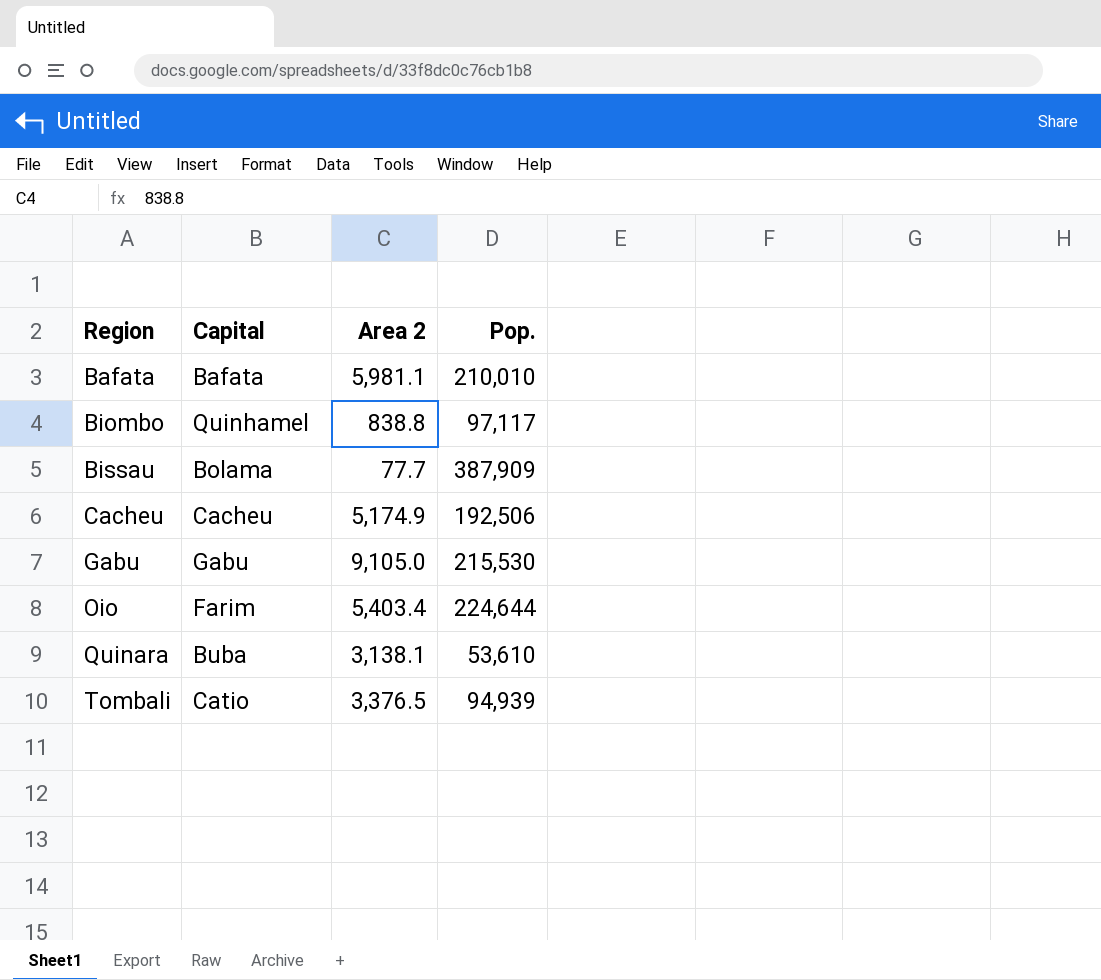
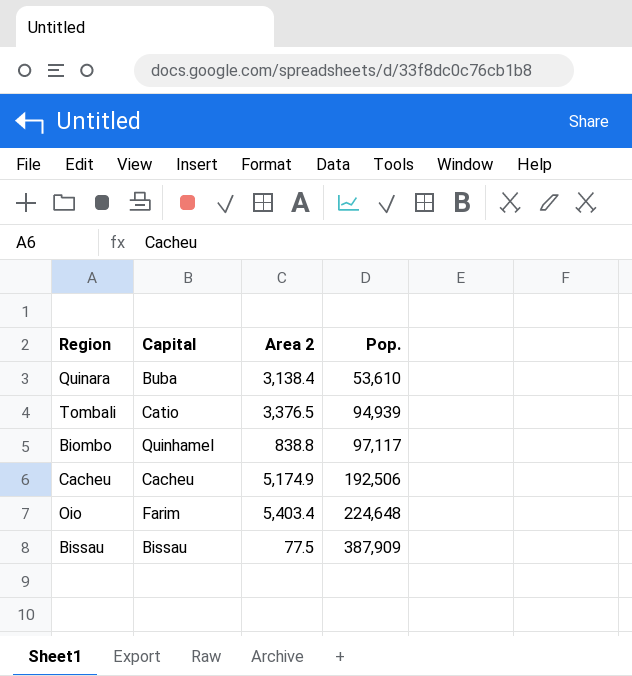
row order: Region ascending -> Pop. ascending
row Bafata: Bafata | 5,981.1 | 210,010 -> none
row Gabu: Gabu | 9,105.0 | 215,530 -> none
Quinara | Area 2: 3,138.1 -> 3,138.4
Oio | Pop.: 224,644 -> 224,648
Bissau | Capital: Bolama -> Bissau
Bissau | Area 2: 77.7 -> 77.5

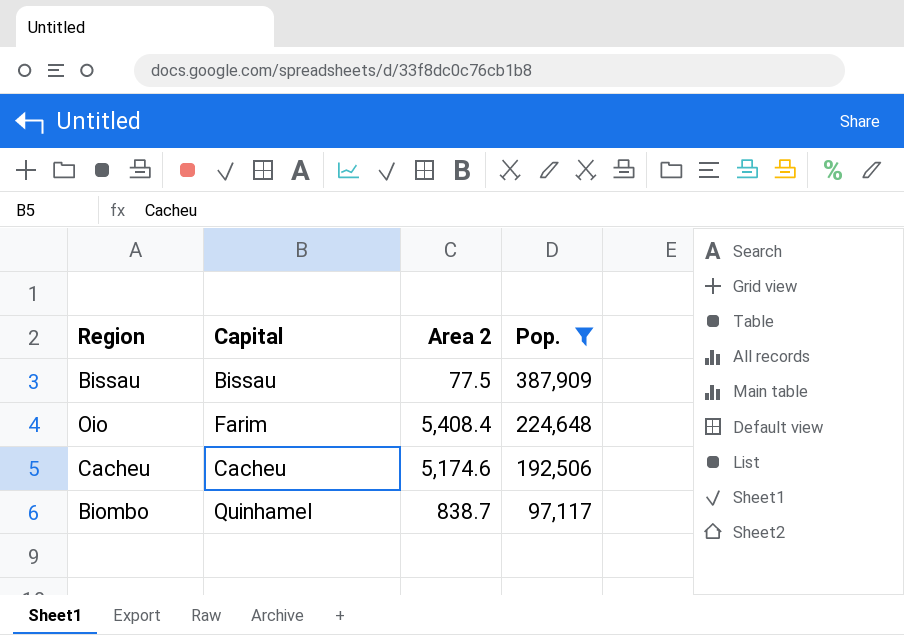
filter: none -> Pop. >= 97,117
row order: Pop. ascending -> Pop. descending
Oio | Area 2: 5,403.4 -> 5,408.4
Cacheu | Area 2: 5,174.9 -> 5,174.6
Biombo | Area 2: 838.8 -> 838.7

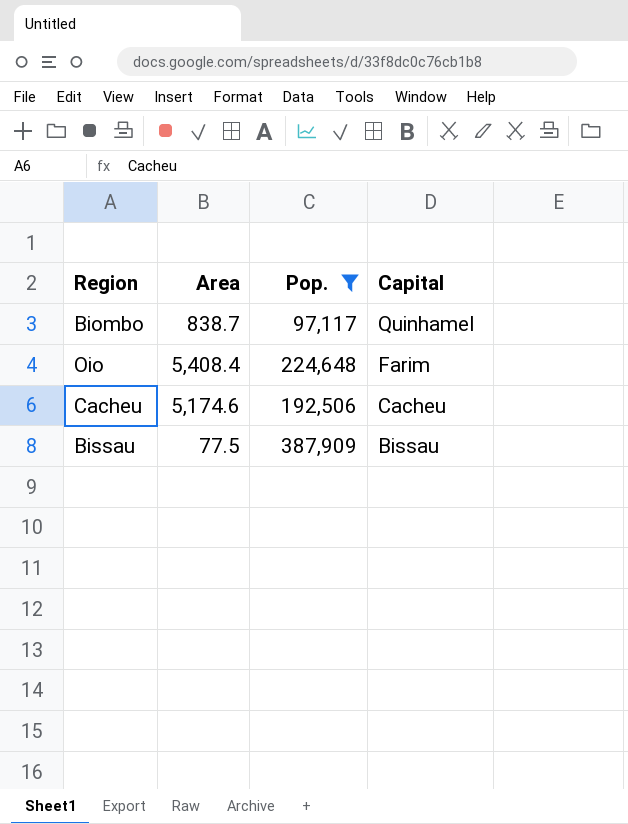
row order: Pop. descending -> Capital descending
column name: Area 2 -> Area
column Capital | position: 2 -> 4

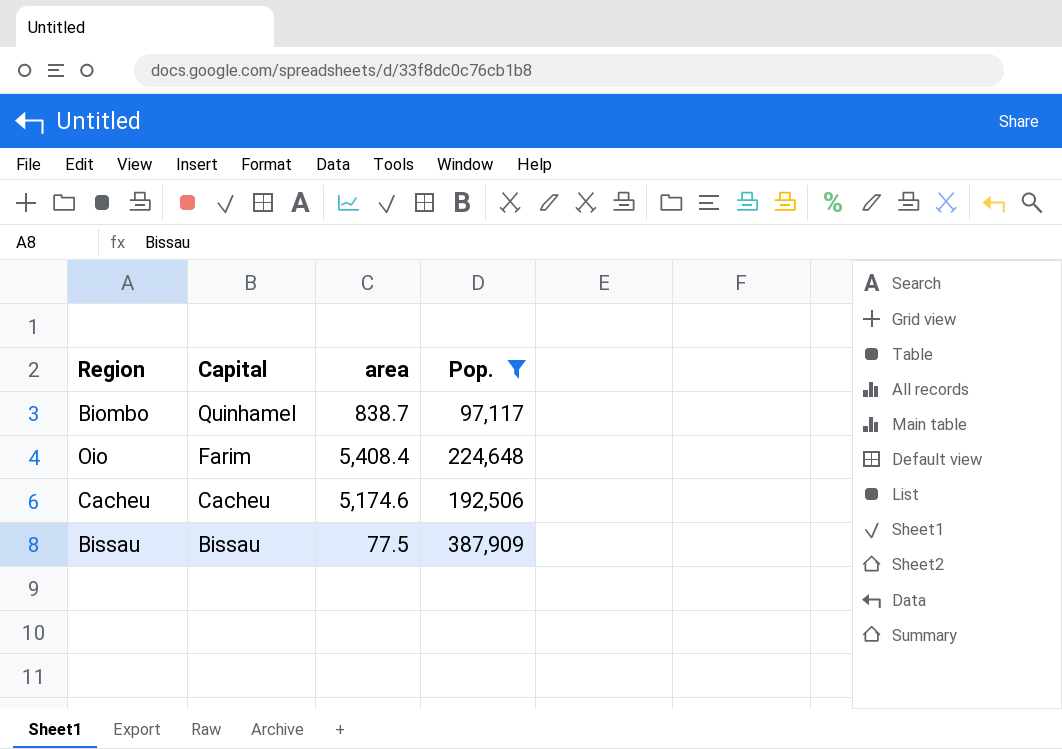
column Capital | position: 4 -> 2
column name: Area -> area

